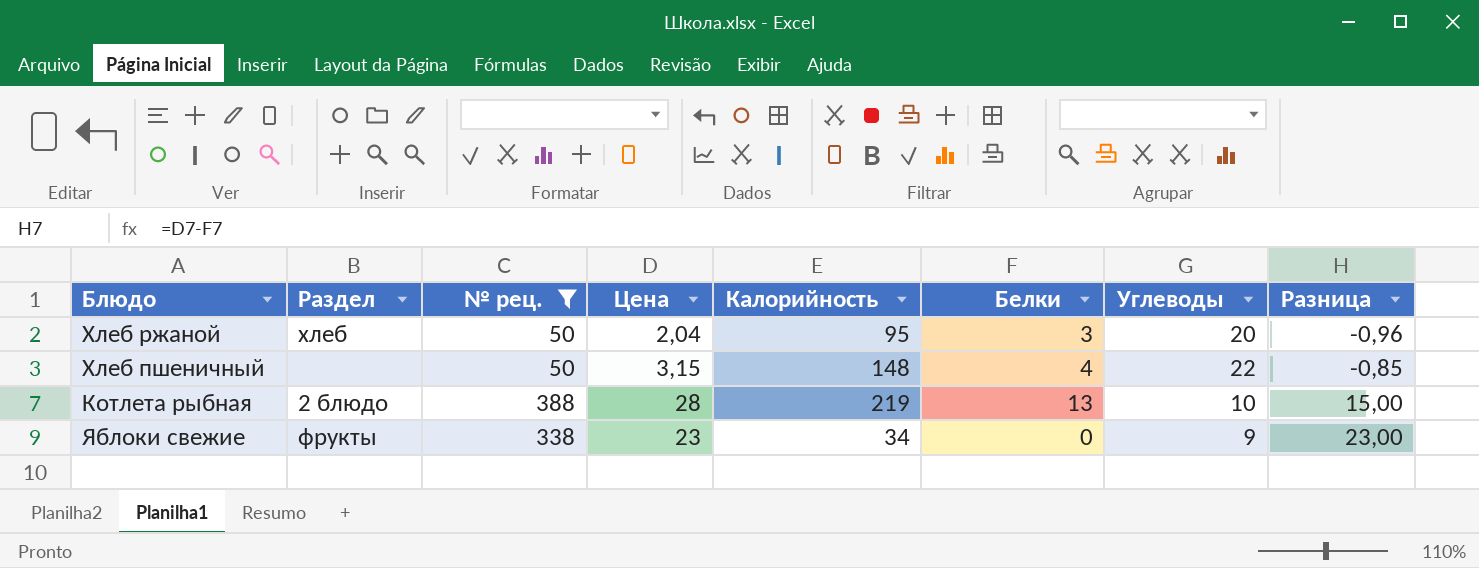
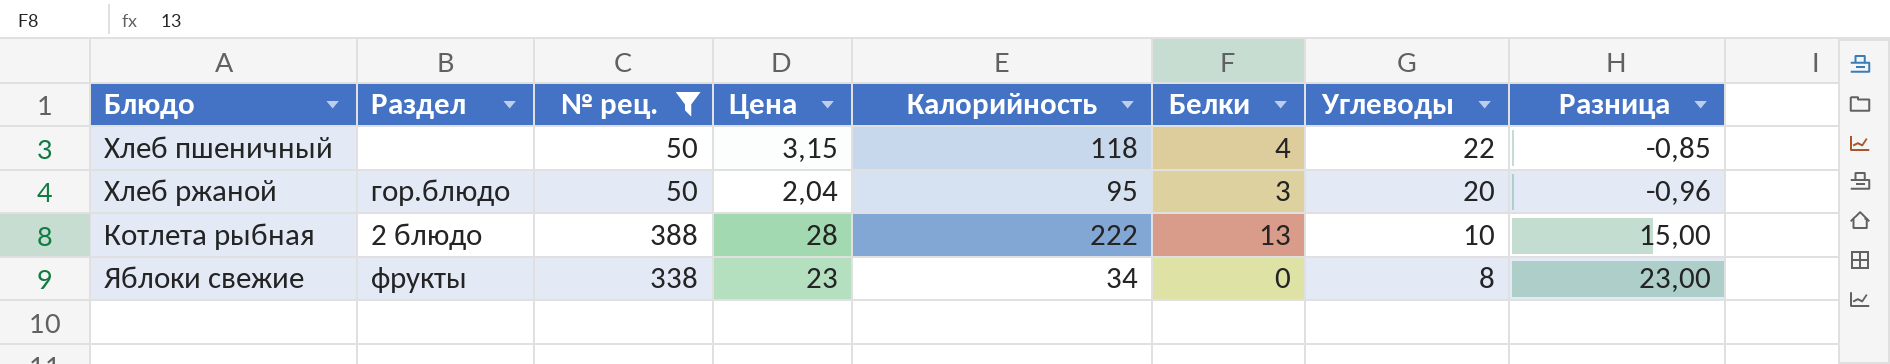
row order: Разница ascending -> Углеводы descending
Хлеб пшеничный | Калорийность: 148 -> 118
Хлеб ржаной | Раздел: хлеб -> гор.блюдо
Котлета рыбная | Калорийность: 219 -> 222
Яблоки свежие | Углеводы: 9 -> 8

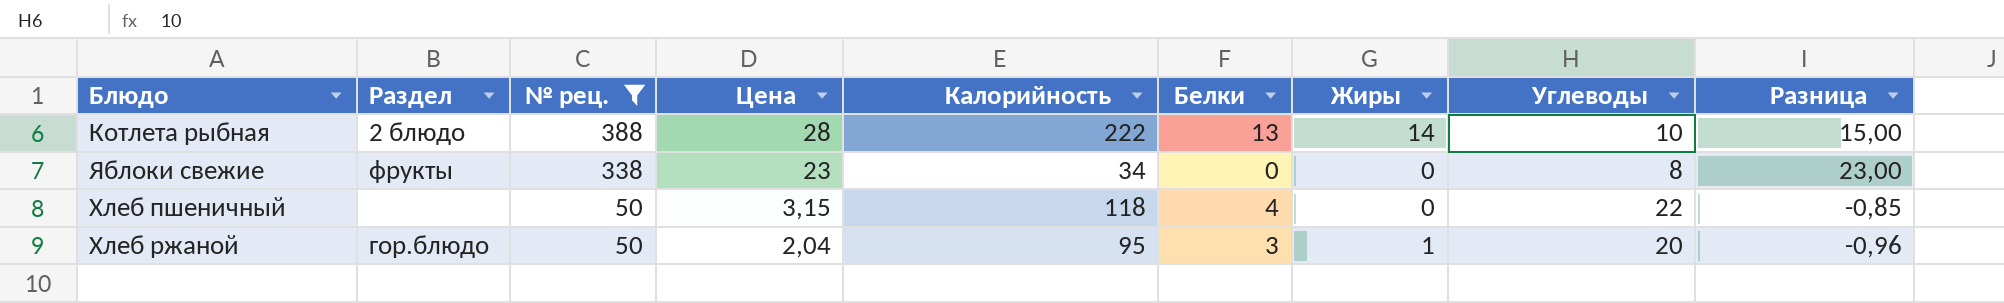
row order: Углеводы descending -> № рец. descending
column Жиры | position: none -> 7

